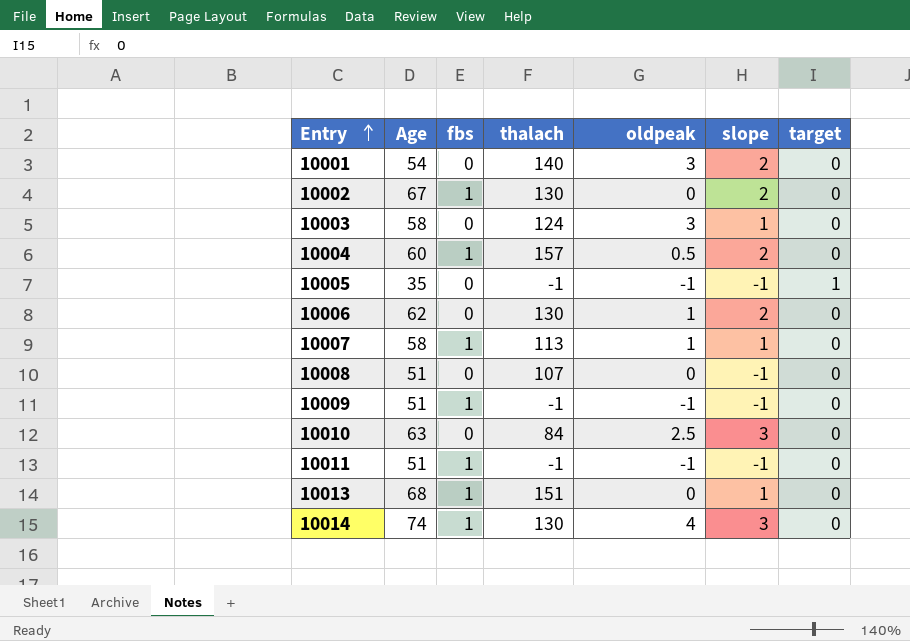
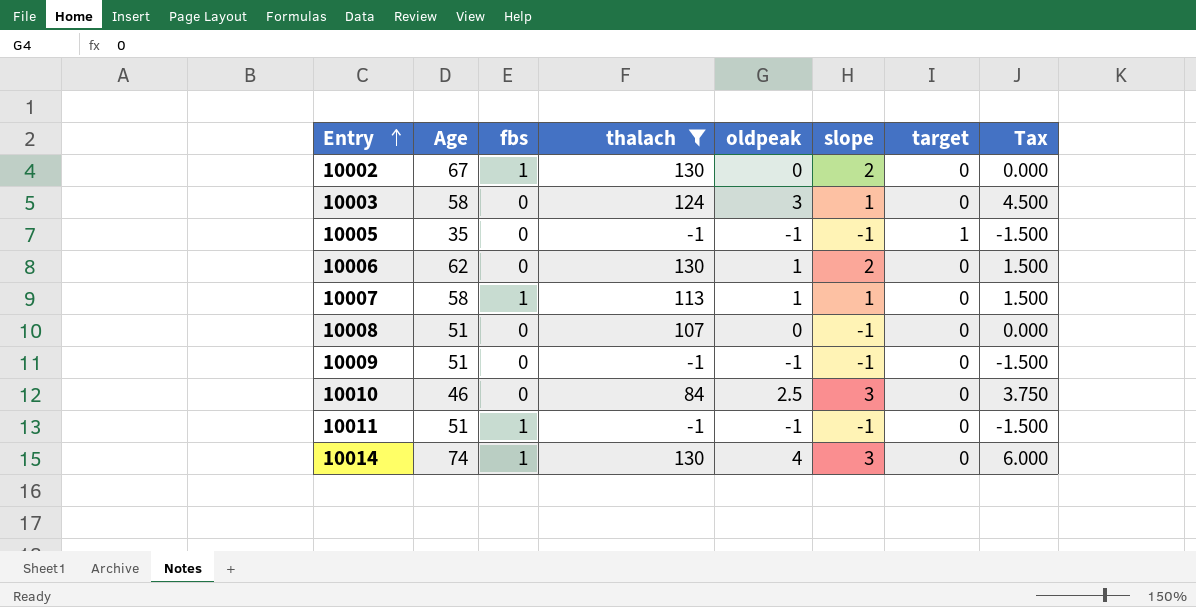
filter: none -> thalach <= 130
column Tax | formula: none -> [oldpeak] * 1.5
10009 | fbs: 1 -> 0
10010 | Age: 63 -> 46

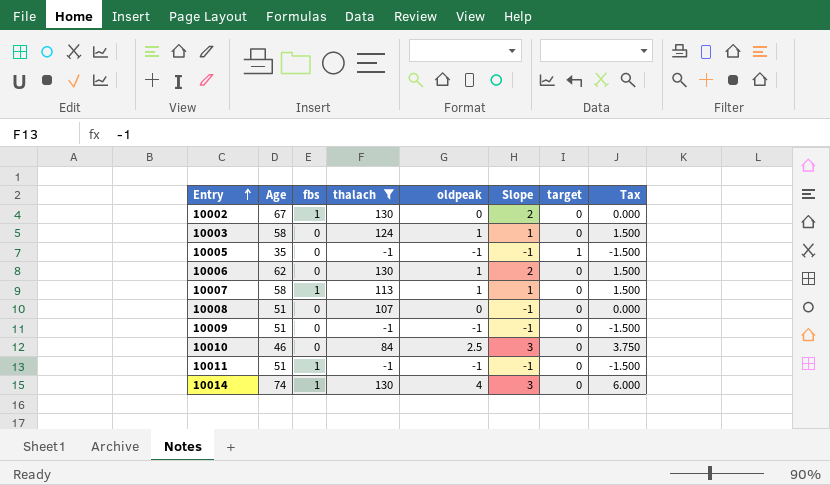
column name: slope -> Slope
10003 | oldpeak: 3 -> 1
10003 | Tax: 4.500 -> 1.500

